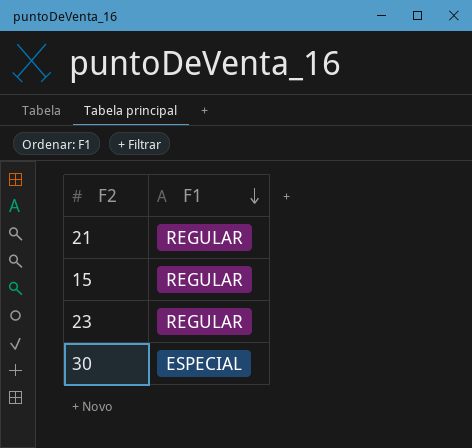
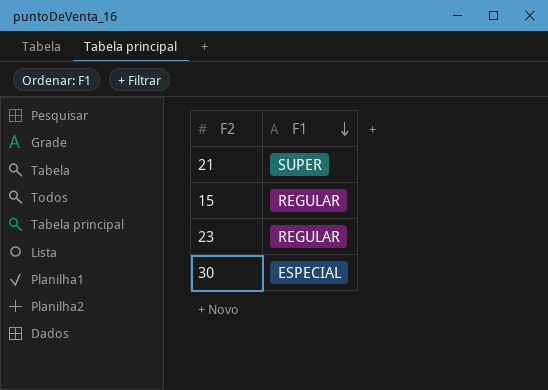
21 | F1: REGULAR -> SUPER

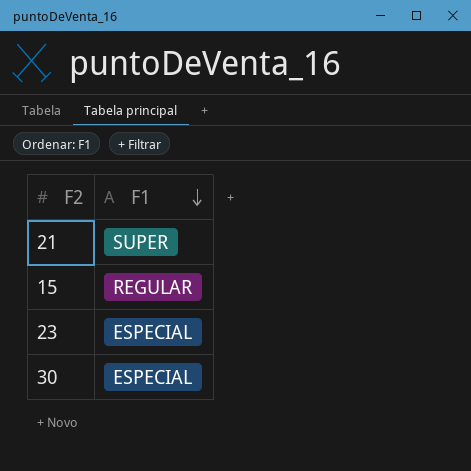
23 | F1: REGULAR -> ESPECIAL

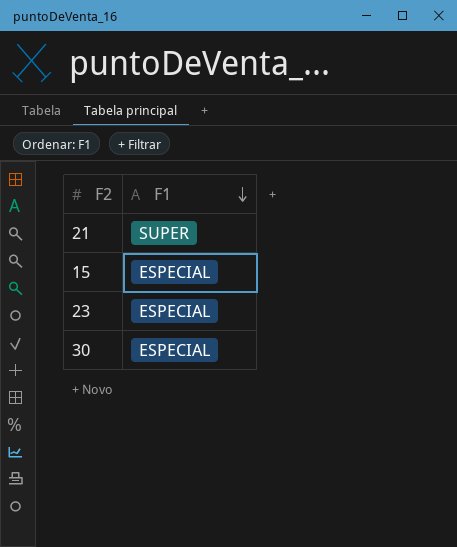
15 | F1: REGULAR -> ESPECIAL

